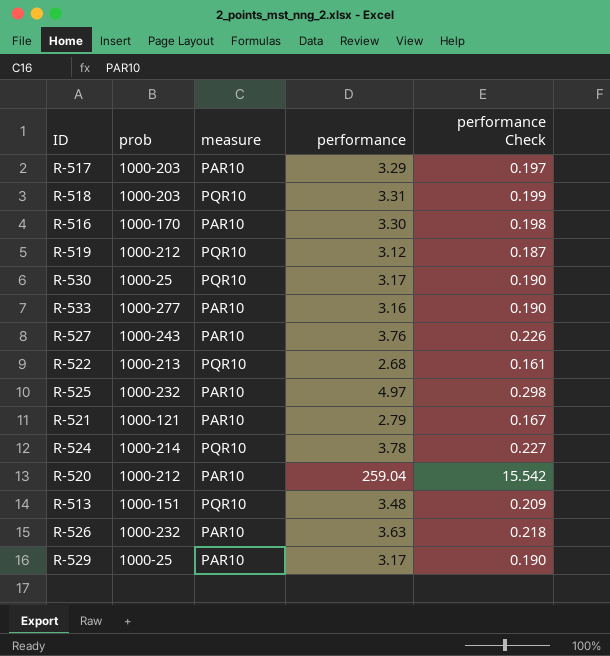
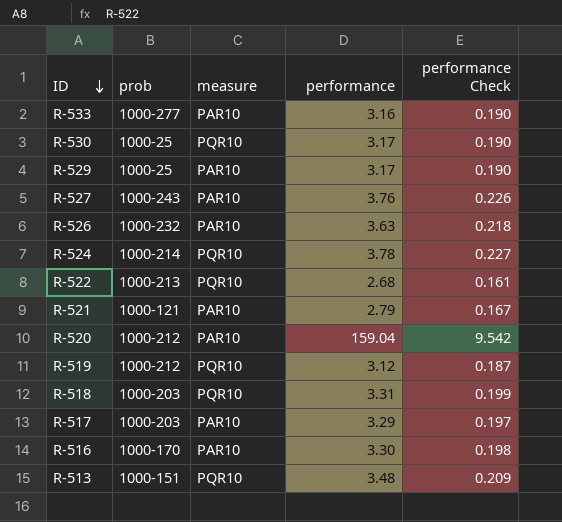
row order: none -> ID descending
row R-525: 1000-232 | PAR10 | 4.97 | 0.298 -> none
R-520 | performance: 259.04 -> 159.04
R-520 | performance Check: 15.542 -> 9.542

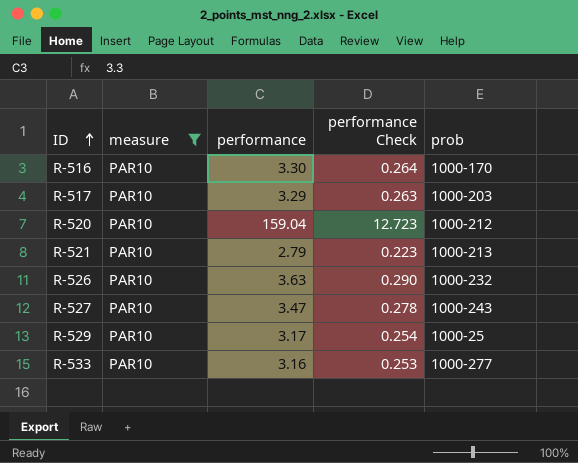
filter: none -> measure = PAR10
row order: ID descending -> ID ascending
column performance Check | formula: [performance] * 0.06 -> [performance] * 0.08
column prob | position: 2 -> 5
R-521 | prob: 1000-121 -> 1000-213
R-527 | performance: 3.76 -> 3.47

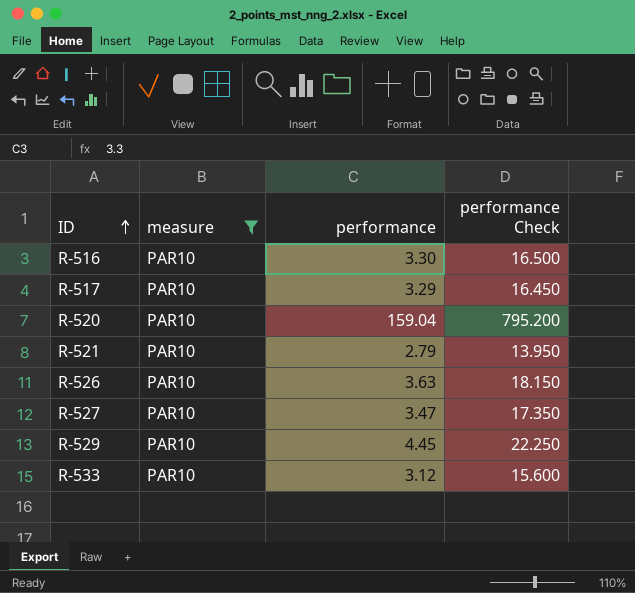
column prob | position: 5 -> none
column performance Check | formula: [performance] * 0.08 -> [performance] * 5
R-529 | performance: 3.17 -> 4.45
R-533 | performance: 3.16 -> 3.12

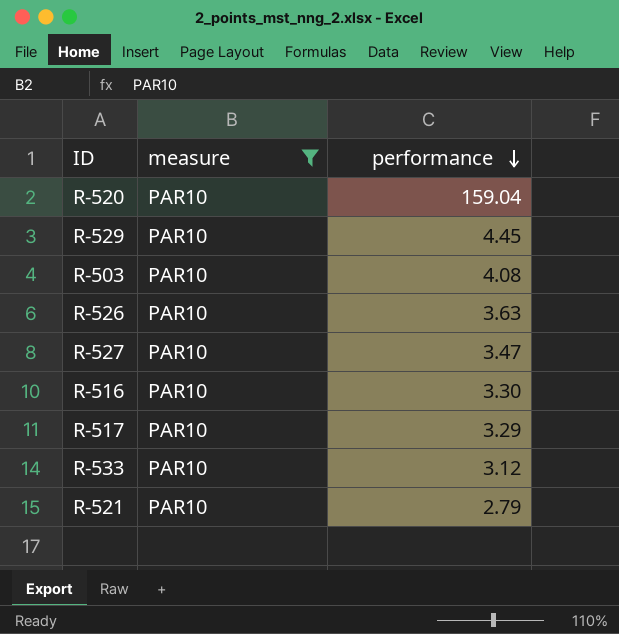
row order: ID ascending -> performance descending
column performance Check | formula: [performance] * 5 -> none
row R-503: none -> PAR10 | 4.08

